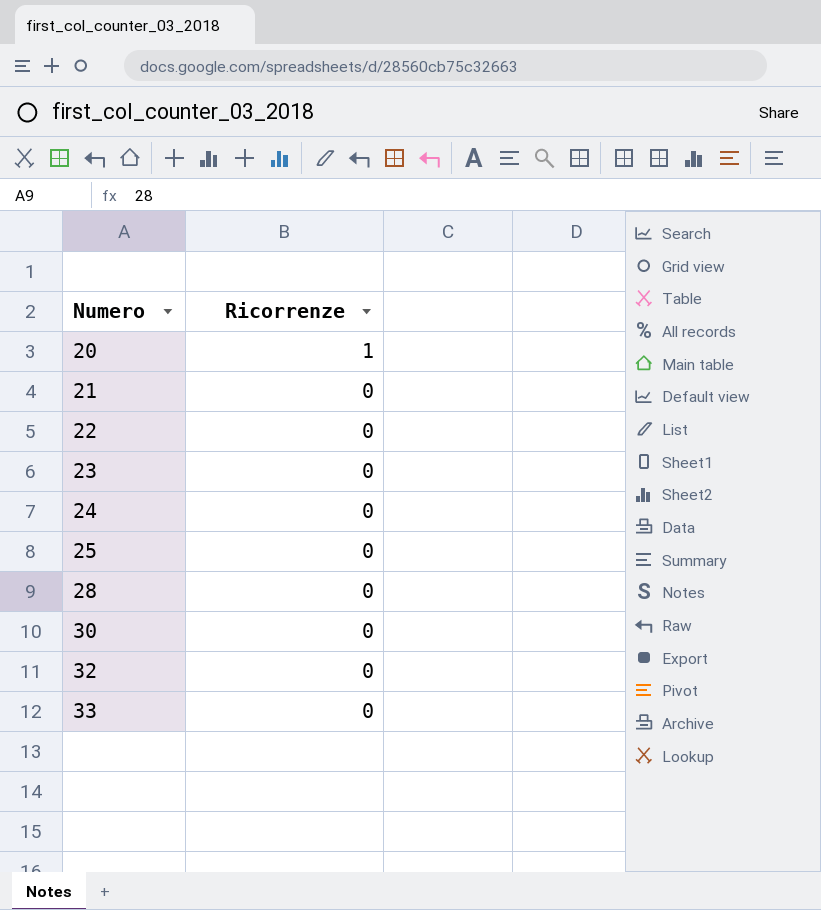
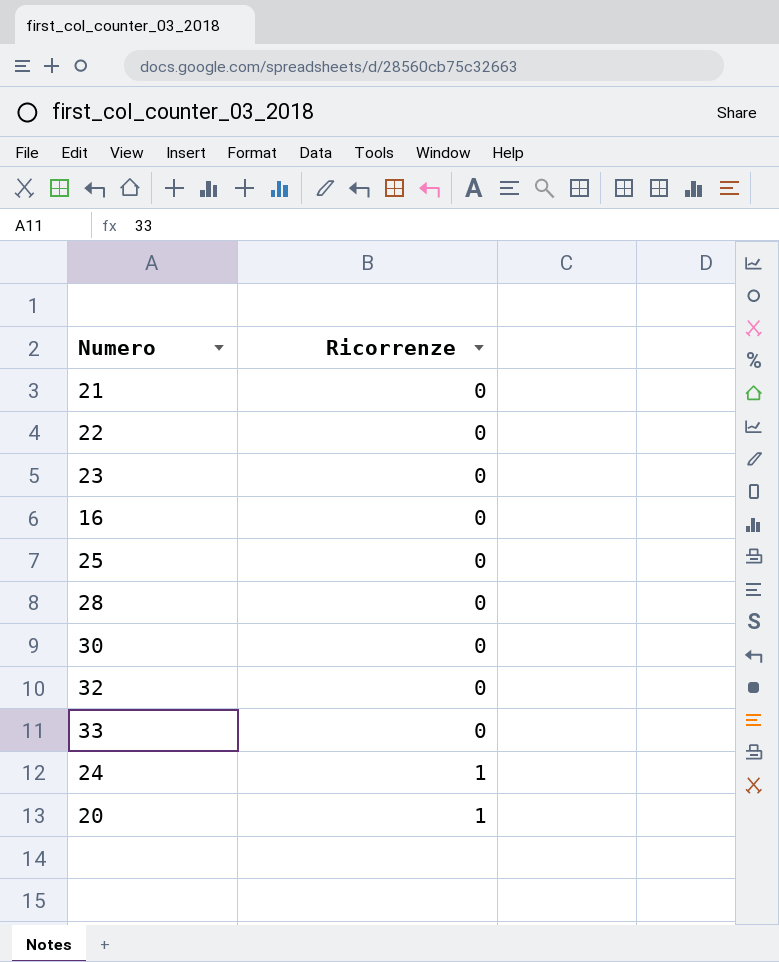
row order: Numero ascending -> Ricorrenze ascending
row 16: none -> 0
24 | Ricorrenze: 0 -> 1

